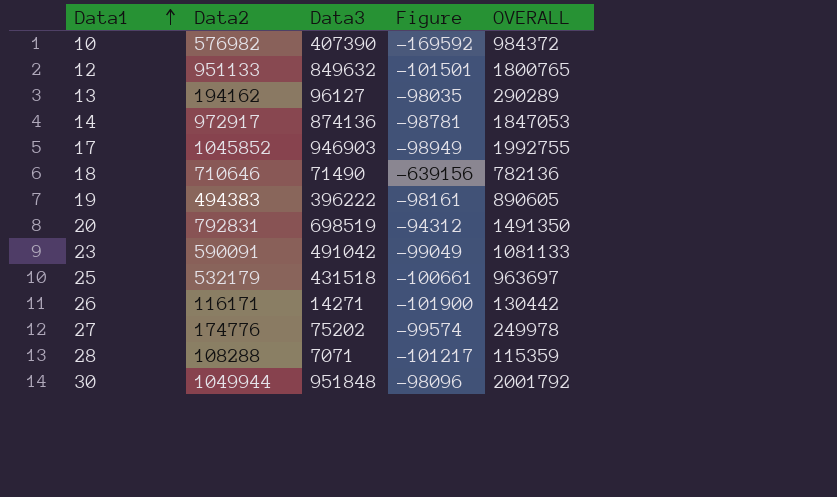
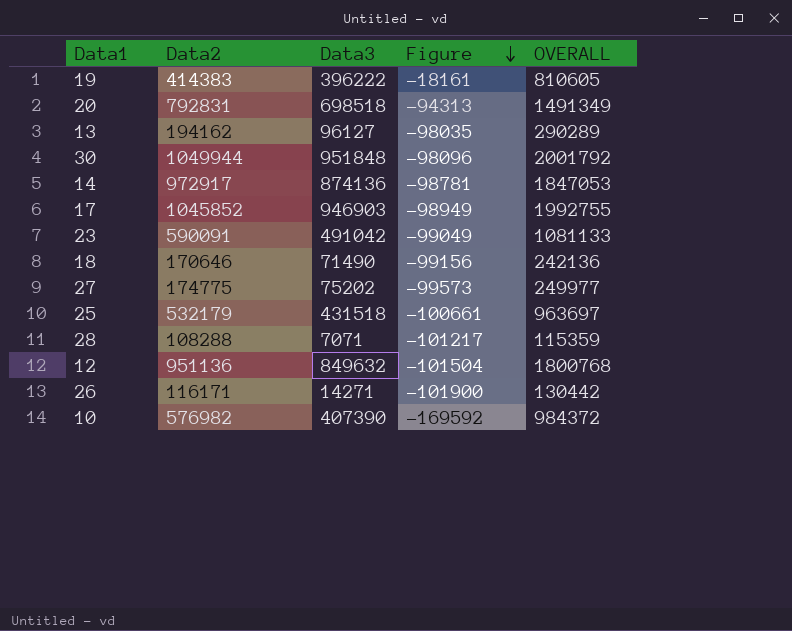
row order: Data1 ascending -> Figure descending
19 | Data2: 494383 -> 414383
19 | Figure: -98161 -> -18161
19 | OVERALL: 890605 -> 810605
20 | Data3: 698519 -> 698518
20 | Figure: -94312 -> -94313
20 | OVERALL: 1491350 -> 1491349
18 | Data2: 710646 -> 170646
18 | Figure: -639156 -> -99156
18 | OVERALL: 782136 -> 242136
27 | Data2: 174776 -> 174775
27 | Figure: -99574 -> -99573
27 | OVERALL: 249978 -> 249977
12 | Data2: 951133 -> 951136
12 | Figure: -101501 -> -101504
12 | OVERALL: 1800765 -> 1800768

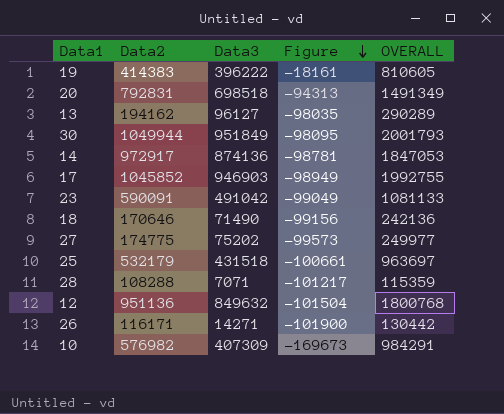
30 | Data3: 951848 -> 951849
30 | Figure: -98096 -> -98095
30 | OVERALL: 2001792 -> 2001793
10 | Data3: 407390 -> 407309
10 | Figure: -169592 -> -169673
10 | OVERALL: 984372 -> 984291

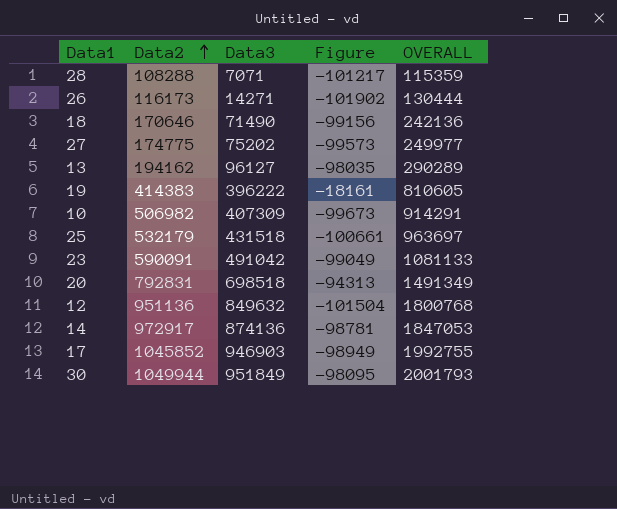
row order: Figure descending -> Data2 ascending
26 | Data2: 116171 -> 116173
26 | Figure: -101900 -> -101902
26 | OVERALL: 130442 -> 130444
10 | Data2: 576982 -> 506982
10 | Figure: -169673 -> -99673
10 | OVERALL: 984291 -> 914291

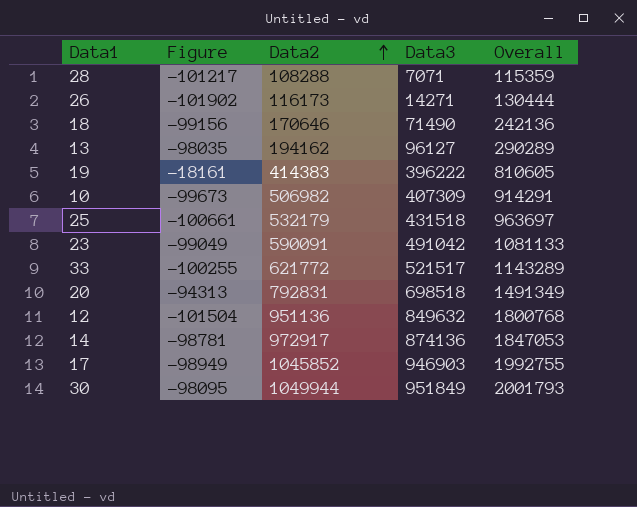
column Figure | position: 4 -> 2
column name: OVERALL -> Overall
row 27: 174775 | 75202 | -99573 | 249977 -> none
row 33: none -> -100255 | 621772 | 521517 | 1143289

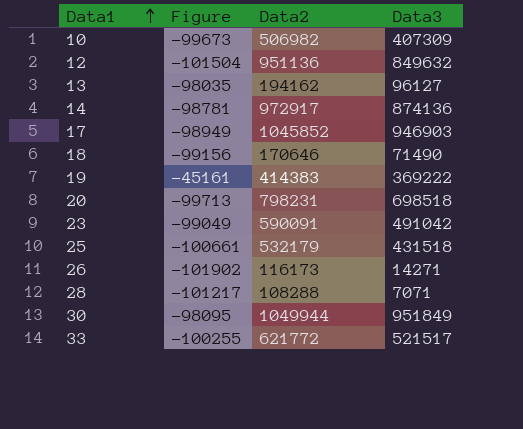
row order: Data2 ascending -> Data1 ascending
column Overall | formula: [Data2] + [Data3] -> none
19 | Figure: -18161 -> -45161
19 | Data3: 396222 -> 369222
20 | Figure: -94313 -> -99713
20 | Data2: 792831 -> 798231

